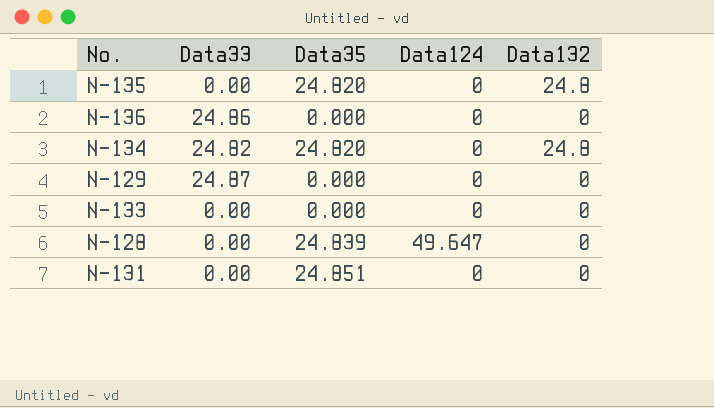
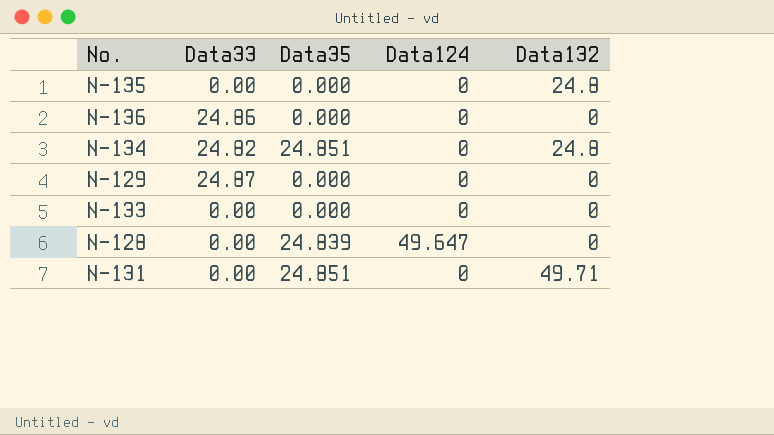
N-135 | Data35: 24.820 -> 0.000
N-134 | Data35: 24.820 -> 24.851
N-131 | Data132: 0 -> 49.71

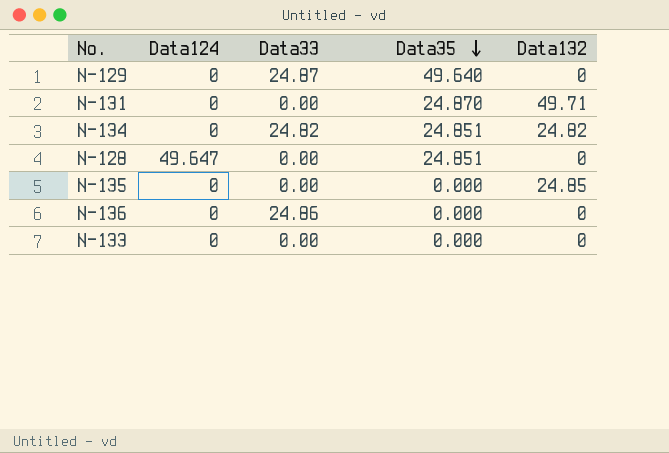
row order: none -> Data35 descending
column Data124 | position: 4 -> 2
N-129 | Data35: 0.000 -> 49.640
N-131 | Data35: 24.851 -> 24.870
N-134 | Data132: 24.8 -> 24.82
N-128 | Data35: 24.839 -> 24.851
N-135 | Data132: 24.8 -> 24.85

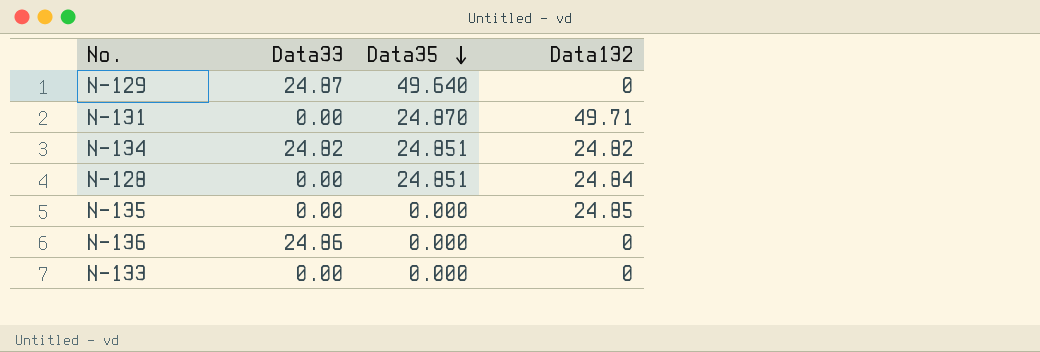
column Data124 | position: 2 -> none
N-128 | Data132: 0 -> 24.84

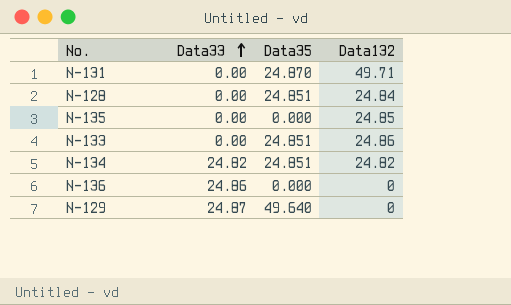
row order: Data35 descending -> Data33 ascending
N-133 | Data35: 0.000 -> 24.851
N-133 | Data132: 0 -> 24.86

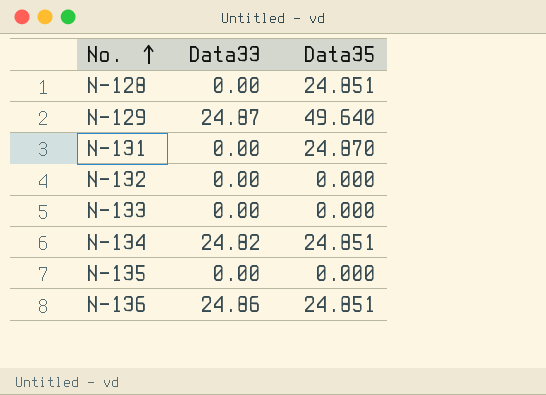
row order: Data33 ascending -> No. ascending
column Data132 | position: 4 -> none
row N-132: none -> 0.00 | 0.000
N-133 | Data35: 24.851 -> 0.000
N-136 | Data35: 0.000 -> 24.851

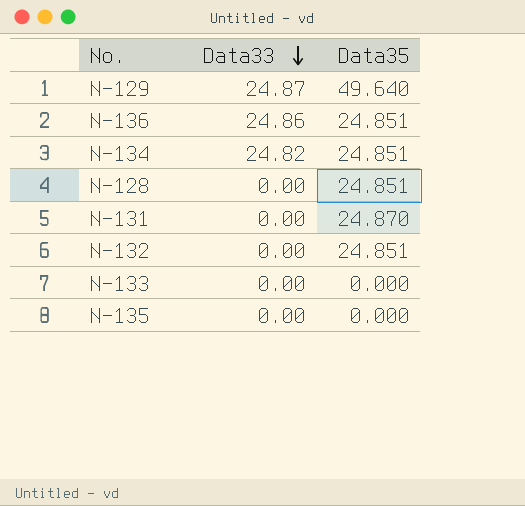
row order: No. ascending -> Data33 descending
N-132 | Data35: 0.000 -> 24.851

